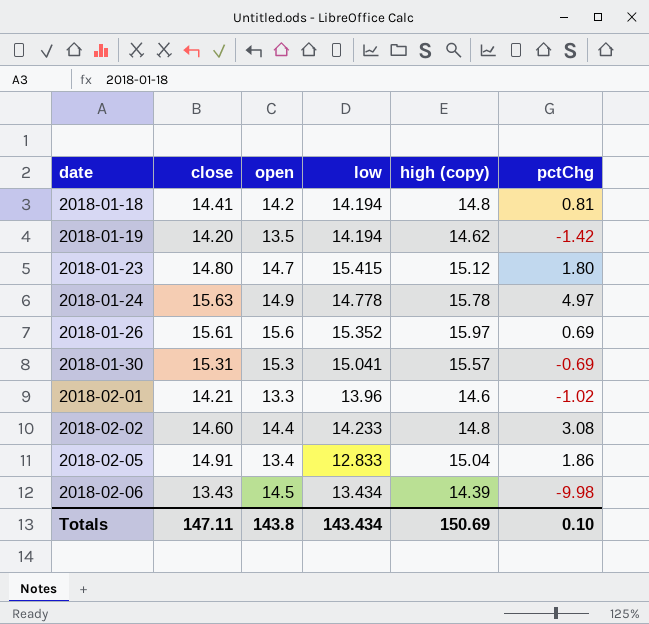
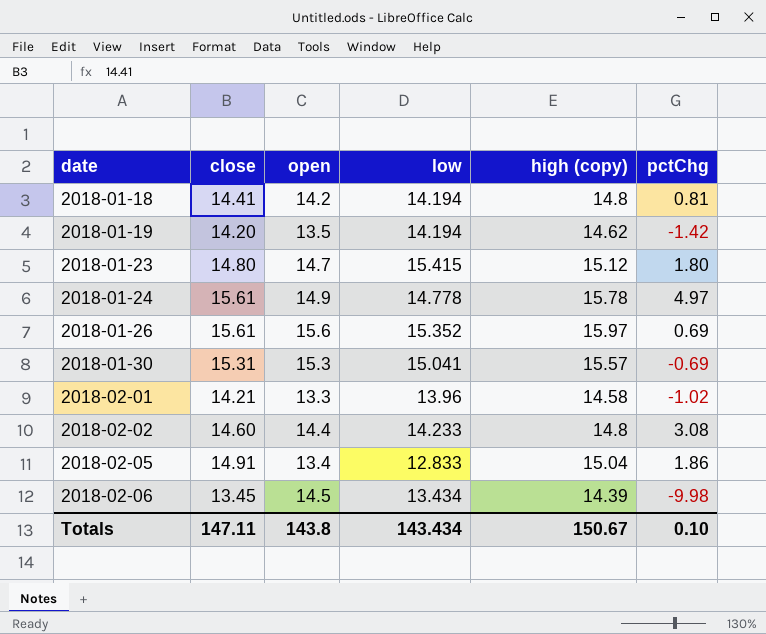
2018-01-24 | close: 15.63 -> 15.61
2018-02-01 | high (copy): 14.6 -> 14.58
2018-02-06 | close: 13.43 -> 13.45
Totals | high (copy): 150.69 -> 150.67

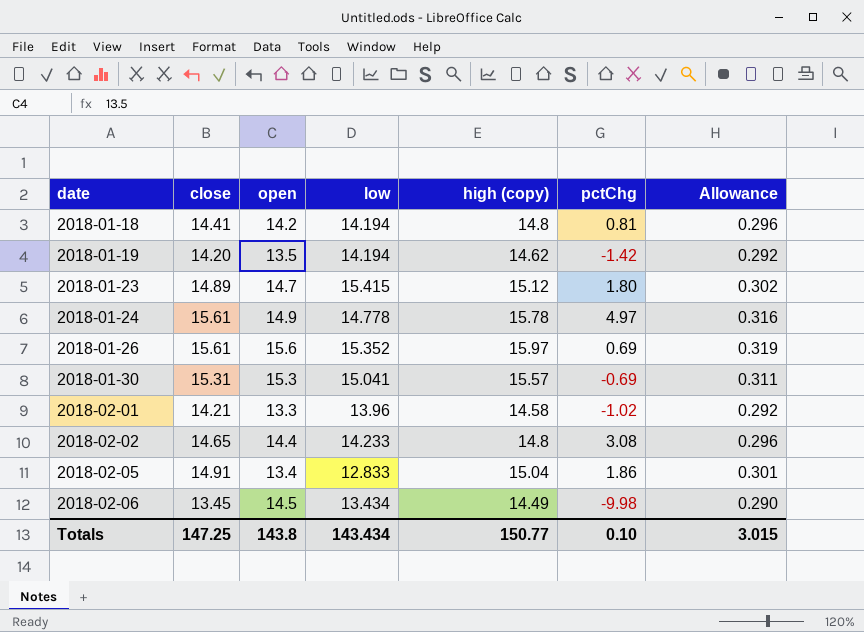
column Allowance | formula: none -> [high (copy)] * 0.02
2018-01-23 | close: 14.80 -> 14.89
2018-02-02 | close: 14.60 -> 14.65
2018-02-06 | high (copy): 14.39 -> 14.49
Totals | close: 147.11 -> 147.25
Totals | high (copy): 150.67 -> 150.77

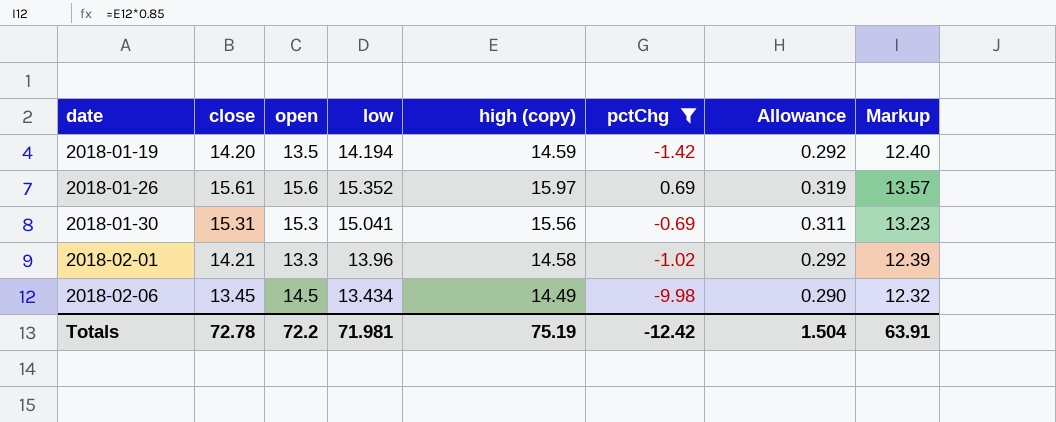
filter: none -> pctChg <= 0.69
column Markup | formula: none -> [high (copy)] * 0.85
2018-01-19 | high (copy): 14.62 -> 14.59
2018-01-30 | high (copy): 15.57 -> 15.56
Totals | close: 147.25 -> 72.78
Totals | open: 143.8 -> 72.2
Totals | low: 143.434 -> 71.981
Totals | high (copy): 150.77 -> 75.19
Totals | pctChg: 0.10 -> -12.42
Totals | Allowance: 3.015 -> 1.504

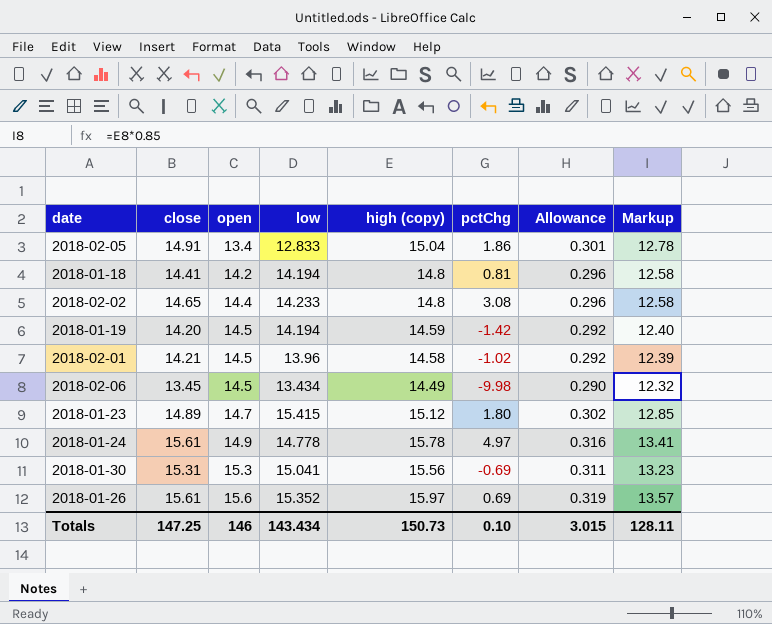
filter: pctChg <= 0.69 -> none
row order: date ascending -> open ascending
2018-01-19 | open: 13.5 -> 14.5
2018-02-01 | open: 13.3 -> 14.5
Totals | close: 72.78 -> 147.25
Totals | open: 72.2 -> 146
Totals | low: 71.981 -> 143.434
Totals | high (copy): 75.19 -> 150.73
Totals | pctChg: -12.42 -> 0.10
Totals | Allowance: 1.504 -> 3.015
Totals | Markup: 63.91 -> 128.11

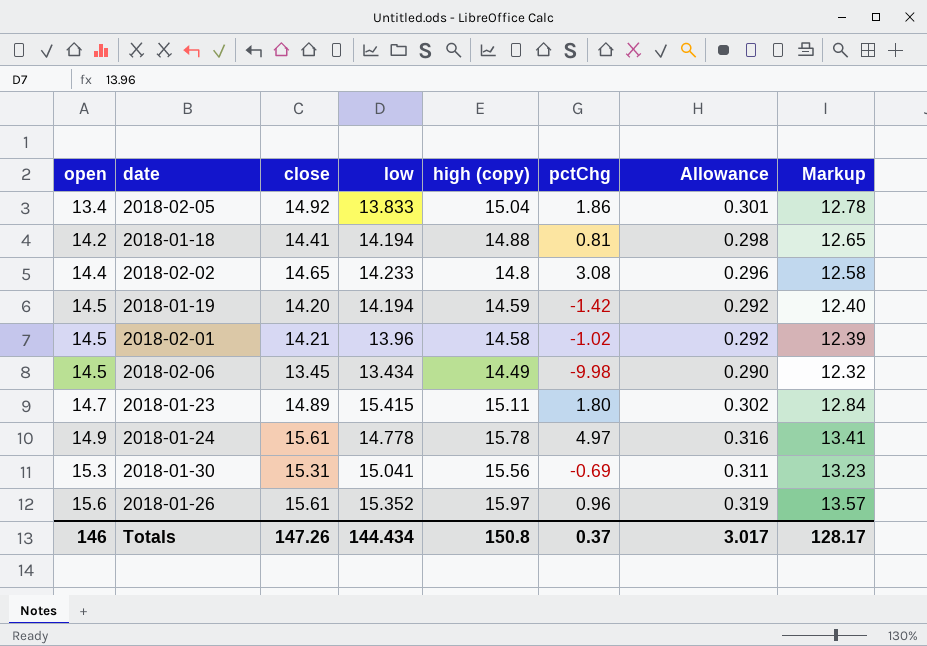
column open | position: 3 -> 1
2018-02-05 | close: 14.91 -> 14.92
2018-02-05 | low: 12.833 -> 13.833
2018-01-18 | high (copy): 14.8 -> 14.88
2018-01-18 | Allowance: 0.296 -> 0.298
2018-01-18 | Markup: 12.58 -> 12.65
2018-01-23 | high (copy): 15.12 -> 15.11
2018-01-23 | Markup: 12.85 -> 12.84
2018-01-26 | pctChg: 0.69 -> 0.96
Totals | close: 147.25 -> 147.26
Totals | low: 143.434 -> 144.434
Totals | high (copy): 150.73 -> 150.8
Totals | pctChg: 0.10 -> 0.37
Totals | Allowance: 3.015 -> 3.017
Totals | Markup: 128.11 -> 128.17

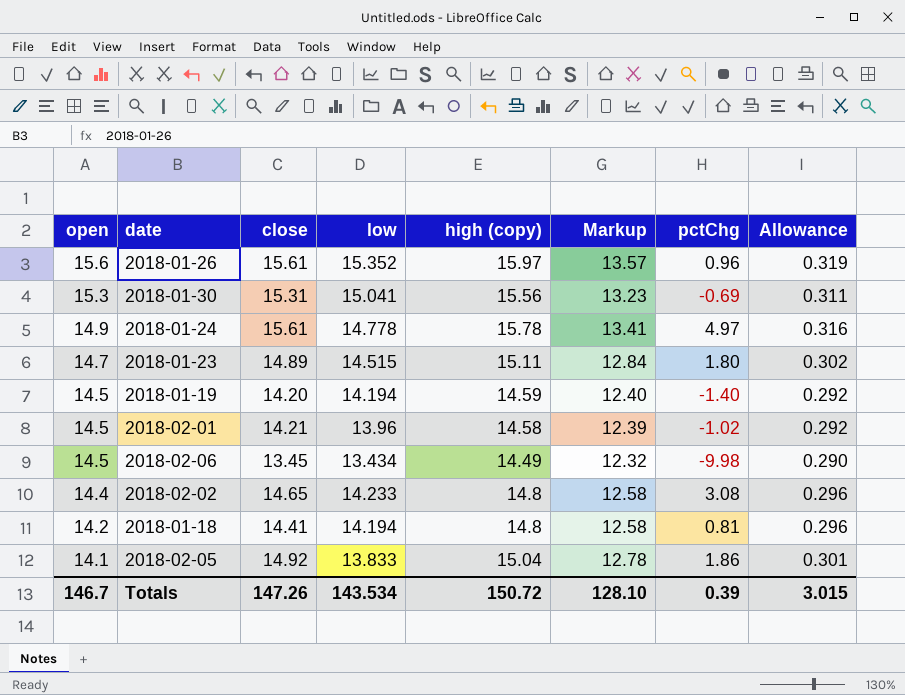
row order: open ascending -> open descending
column Markup | position: 8 -> 6
2018-01-23 | low: 15.415 -> 14.515
2018-01-19 | pctChg: -1.42 -> -1.40
2018-01-18 | high (copy): 14.88 -> 14.8
2018-01-18 | Markup: 12.65 -> 12.58
2018-01-18 | Allowance: 0.298 -> 0.296
2018-02-05 | open: 13.4 -> 14.1
Totals | open: 146 -> 146.7
Totals | low: 144.434 -> 143.534
Totals | high (copy): 150.8 -> 150.72
Totals | Markup: 128.17 -> 128.10
Totals | pctChg: 0.37 -> 0.39
Totals | Allowance: 3.017 -> 3.015

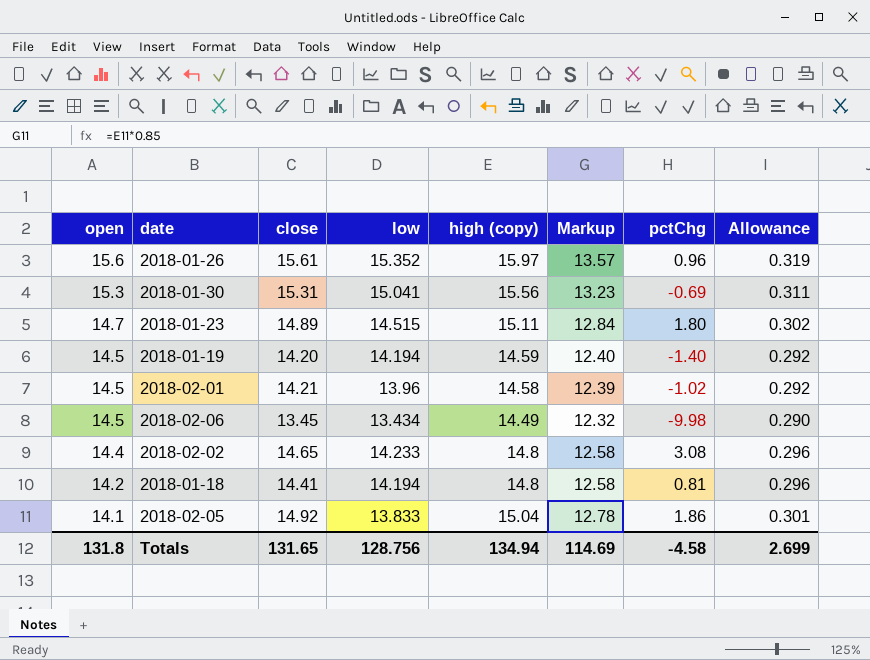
row 2018-01-24: 14.9 | 15.61 | 14.778 | 15.78 | 13.41 | 4.97 | 0.316 -> none
Totals | open: 146.7 -> 131.8
Totals | close: 147.26 -> 131.65
Totals | low: 143.534 -> 128.756
Totals | high (copy): 150.72 -> 134.94
Totals | Markup: 128.10 -> 114.69
Totals | pctChg: 0.39 -> -4.58
Totals | Allowance: 3.015 -> 2.699

